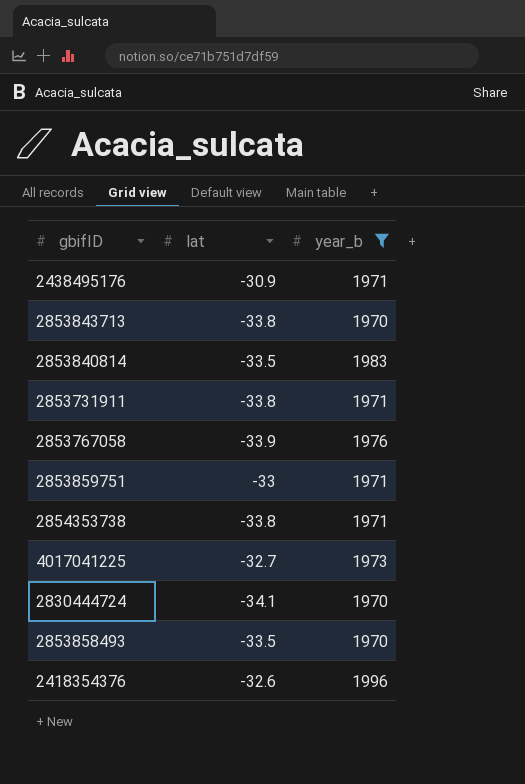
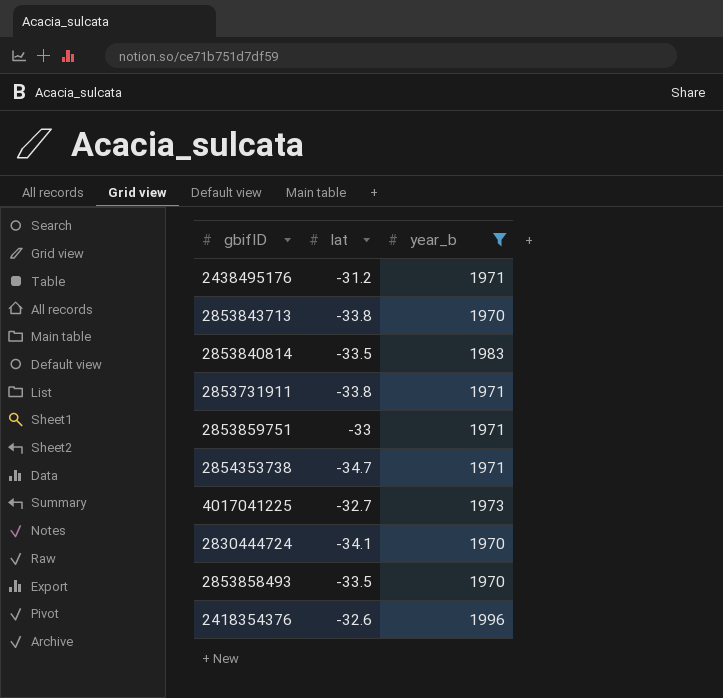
row 2853767058: -33.9 | 1976 -> none
2438495176 | lat: -30.9 -> -31.2
2854353738 | lat: -33.8 -> -34.7

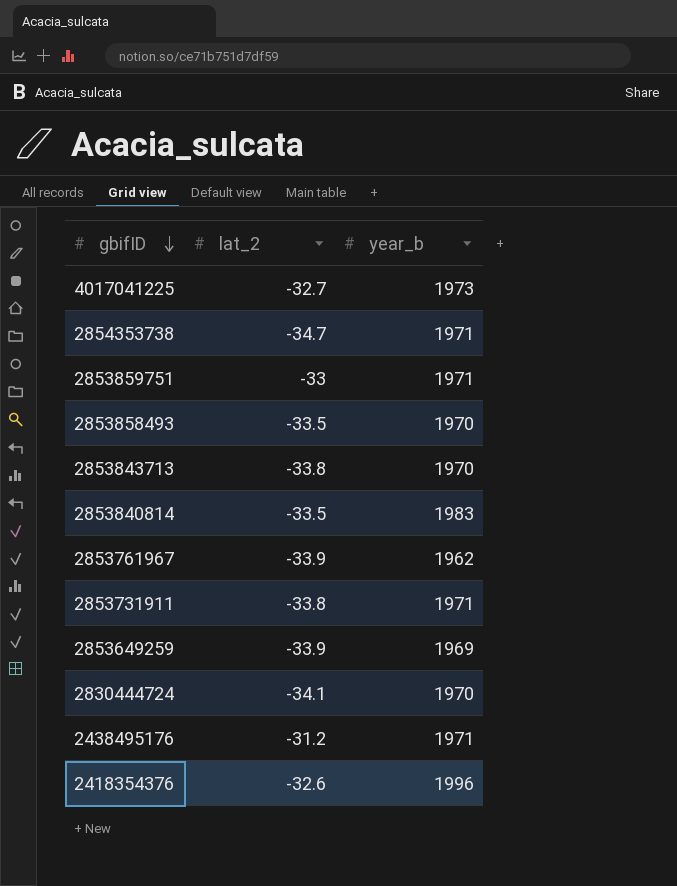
filter: year_b >= 1970 -> none
row order: none -> gbifID descending
column name: lat -> lat_2

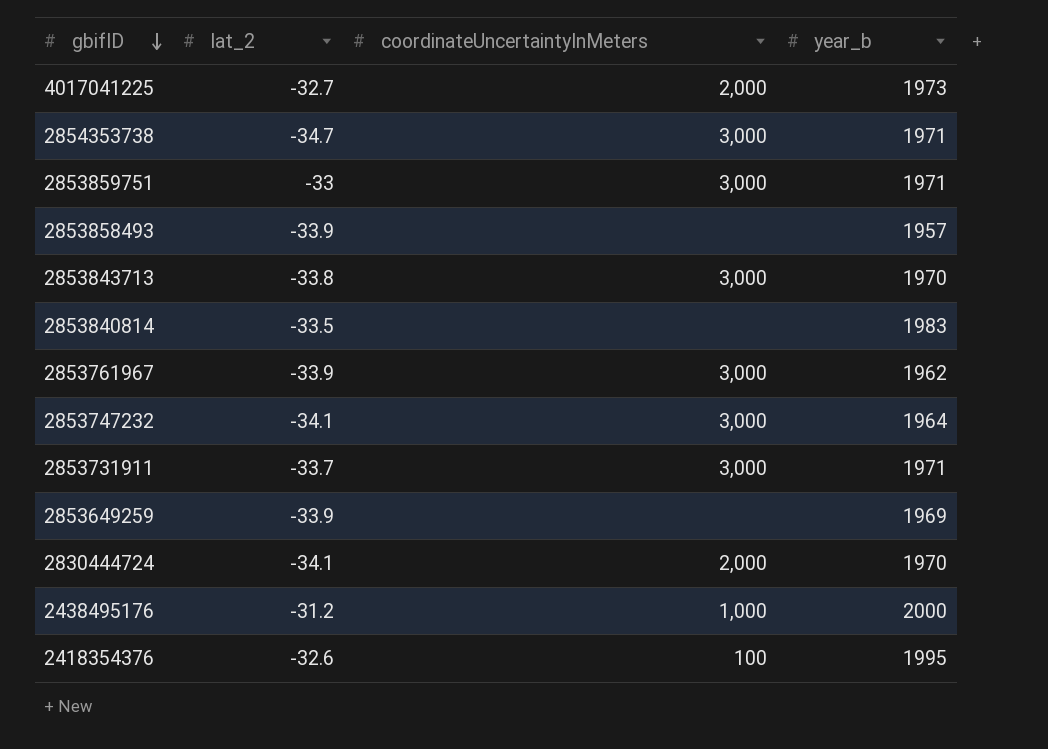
column coordinateUncertaintyInMeters | position: none -> 3
2853858493 | lat_2: -33.5 -> -33.9
2853858493 | year_b: 1970 -> 1957
row 2853747232: none -> -34.1 | 3,000 | 1964
2853731911 | lat_2: -33.8 -> -33.7
2438495176 | year_b: 1971 -> 2000
2418354376 | year_b: 1996 -> 1995

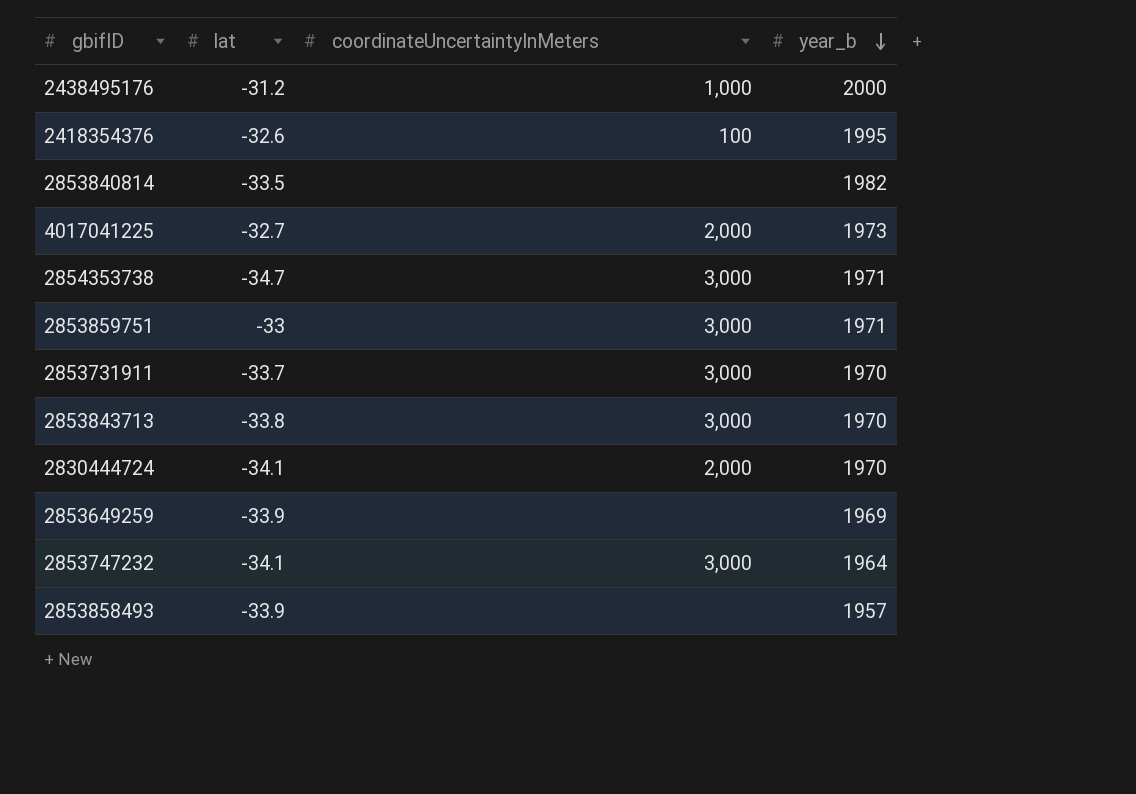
row order: gbifID descending -> year_b descending
column name: lat_2 -> lat
row 2853761967: -33.9 | 3,000 | 1962 -> none
2853840814 | year_b: 1983 -> 1982
2853731911 | year_b: 1971 -> 1970

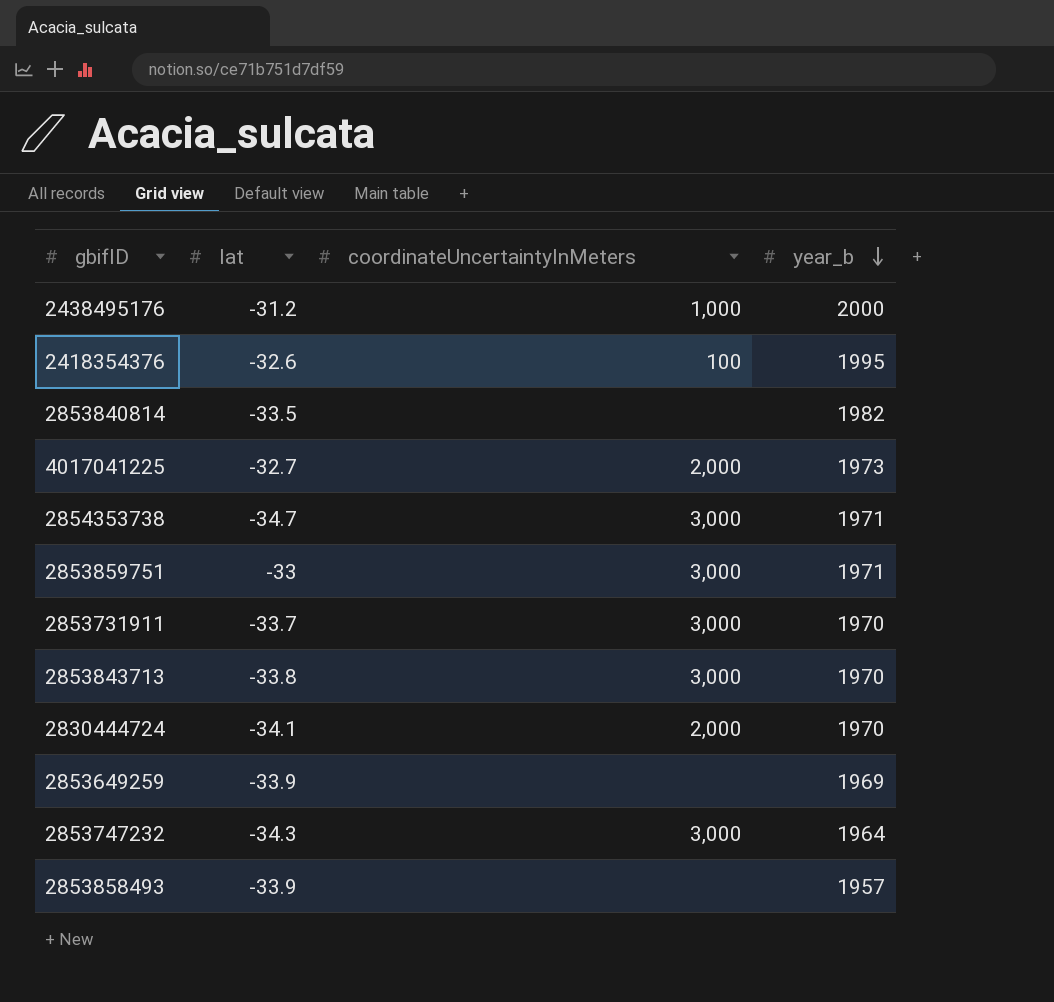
2853747232 | lat: -34.1 -> -34.3

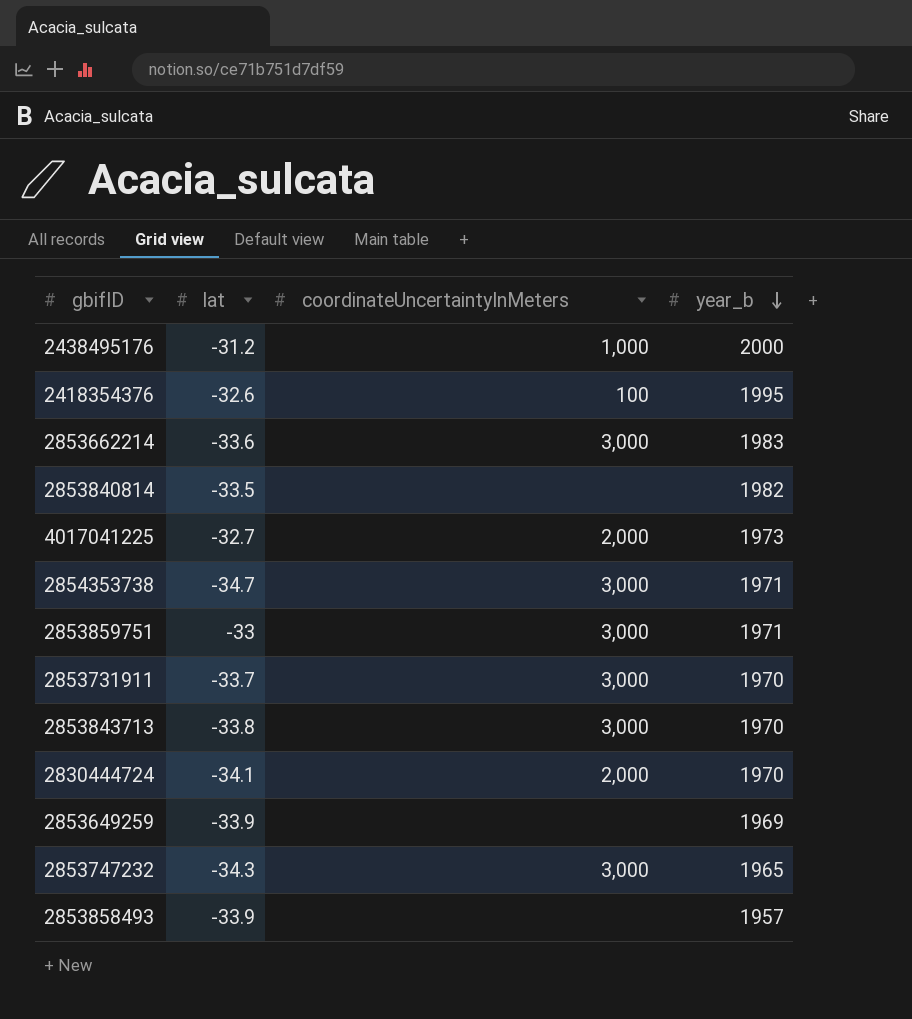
row 2853662214: none -> -33.6 | 3,000 | 1983
2853747232 | year_b: 1964 -> 1965

